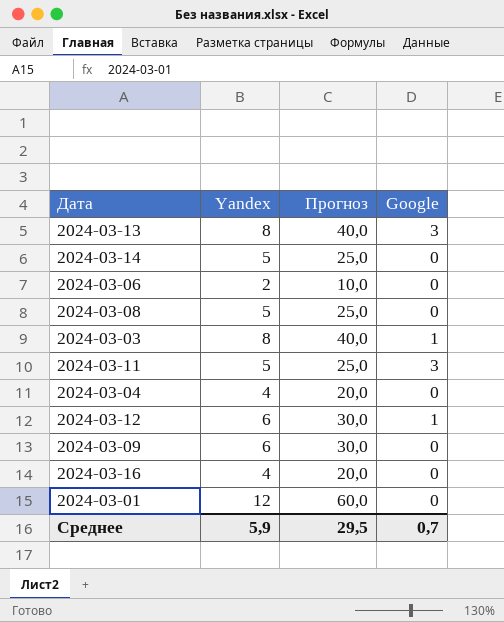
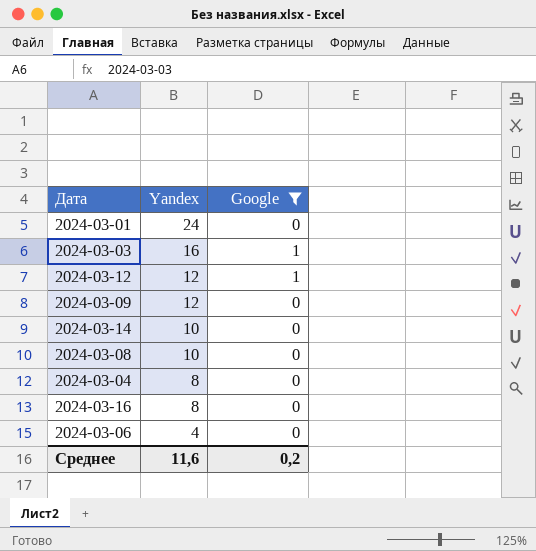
filter: none -> Google != 3
row order: none -> Yandex descending
column Прогноз | formula: [Yandex] * 5 -> none
2024-03-01 | Yandex: 12 -> 24
2024-03-03 | Yandex: 8 -> 16
2024-03-12 | Yandex: 6 -> 12
2024-03-09 | Yandex: 6 -> 12
2024-03-14 | Yandex: 5 -> 10
2024-03-08 | Yandex: 5 -> 10
2024-03-04 | Yandex: 4 -> 8
2024-03-16 | Yandex: 4 -> 8
2024-03-06 | Yandex: 2 -> 4
Среднее | Yandex: 5,9 -> 11,6
Среднее | Google: 0,7 -> 0,2

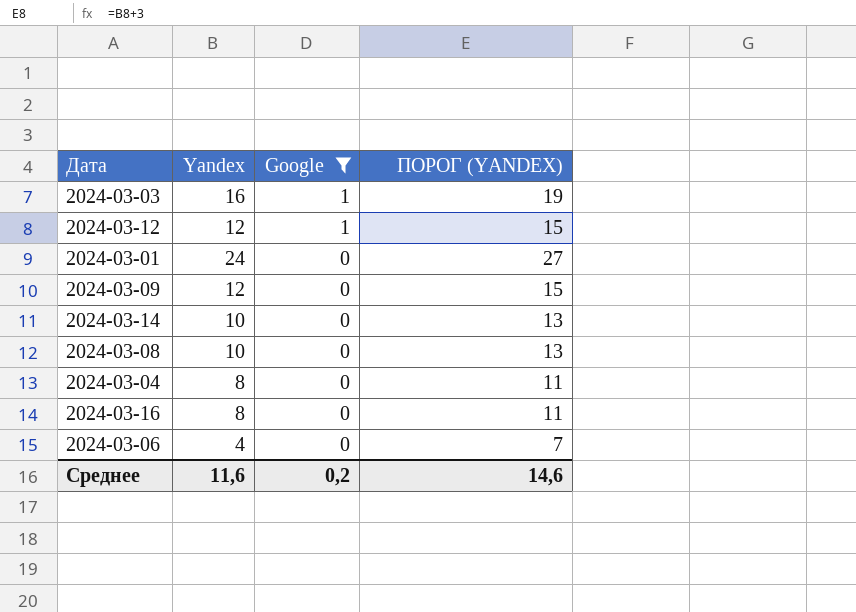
row order: Yandex descending -> Google descending
column ПОРОГ (YANDEX) | formula: none -> [Yandex] + 3

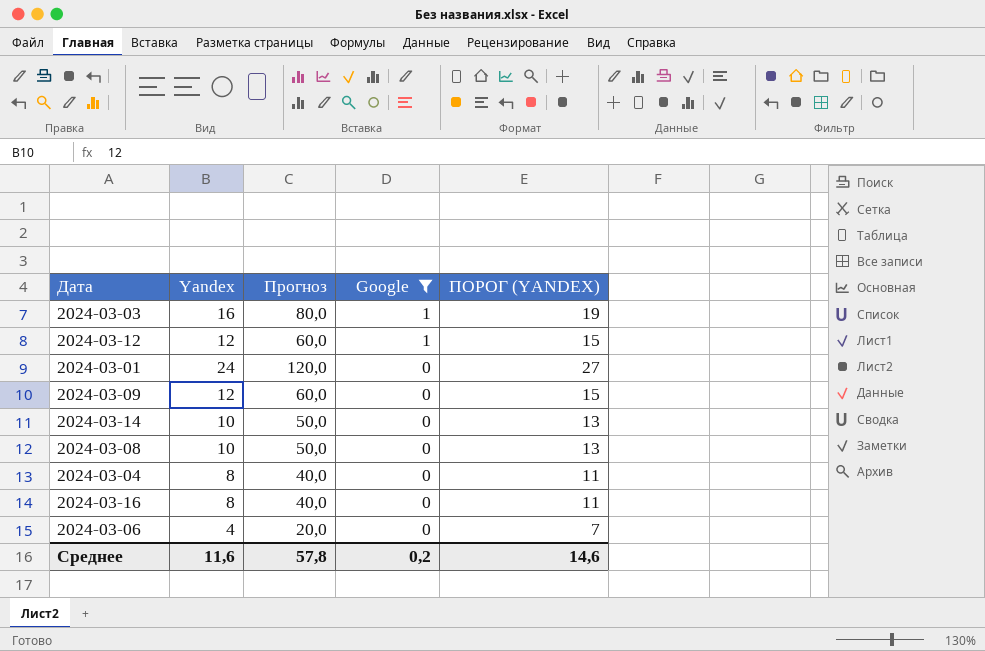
column Прогноз | formula: none -> [Yandex] * 5

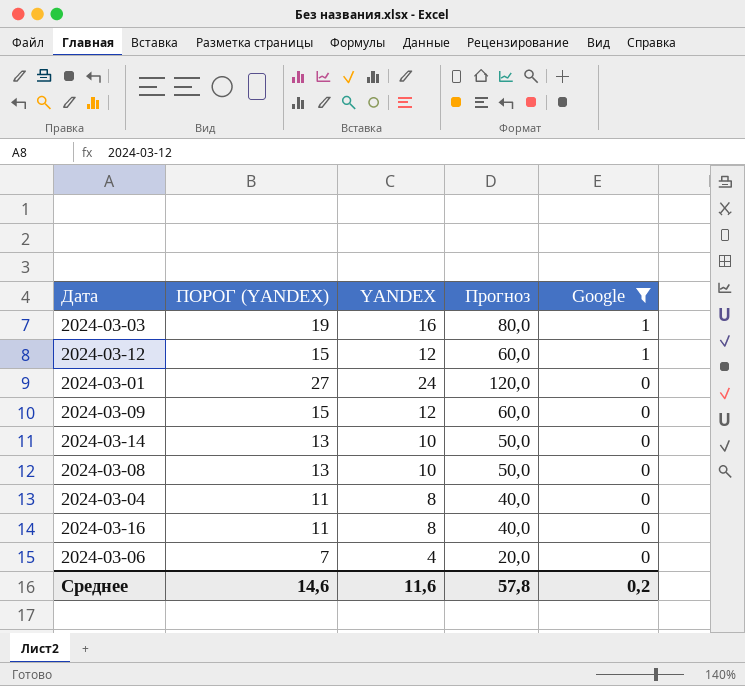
column ПОРОГ (YANDEX) | position: 5 -> 2
column name: Yandex -> YANDEX

